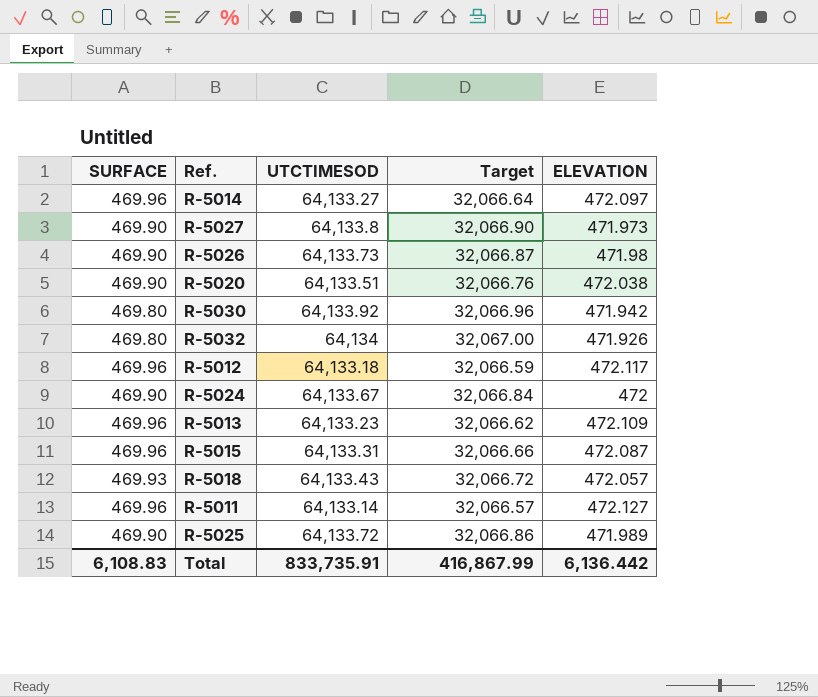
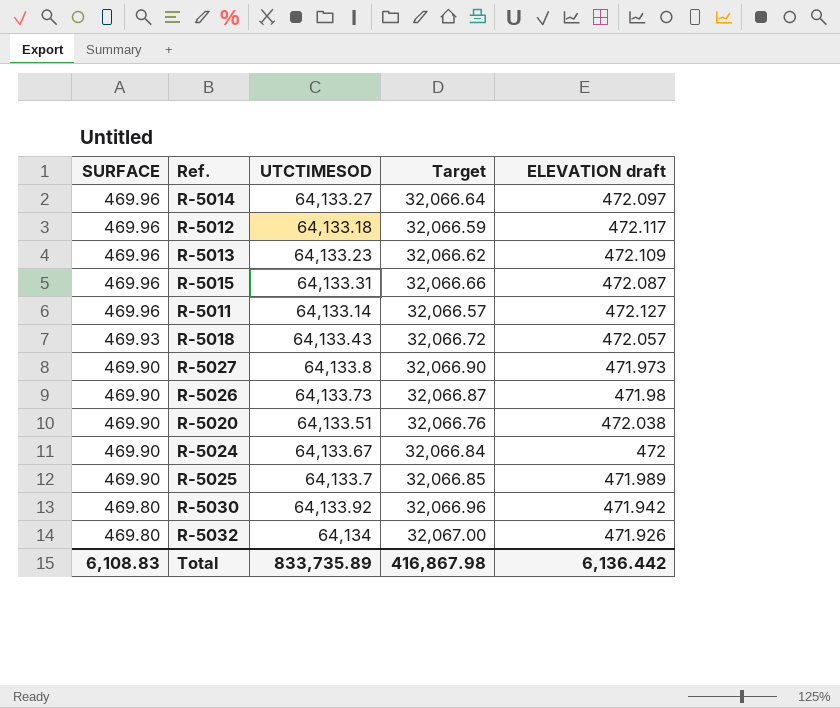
row order: none -> SURFACE descending
column name: ELEVATION -> ELEVATION draft
R-5025 | UTCTIMESOD: 64,133.72 -> 64,133.7
R-5025 | Target: 32,066.86 -> 32,066.85
Total | UTCTIMESOD: 833,735.91 -> 833,735.89
Total | Target: 416,867.99 -> 416,867.98

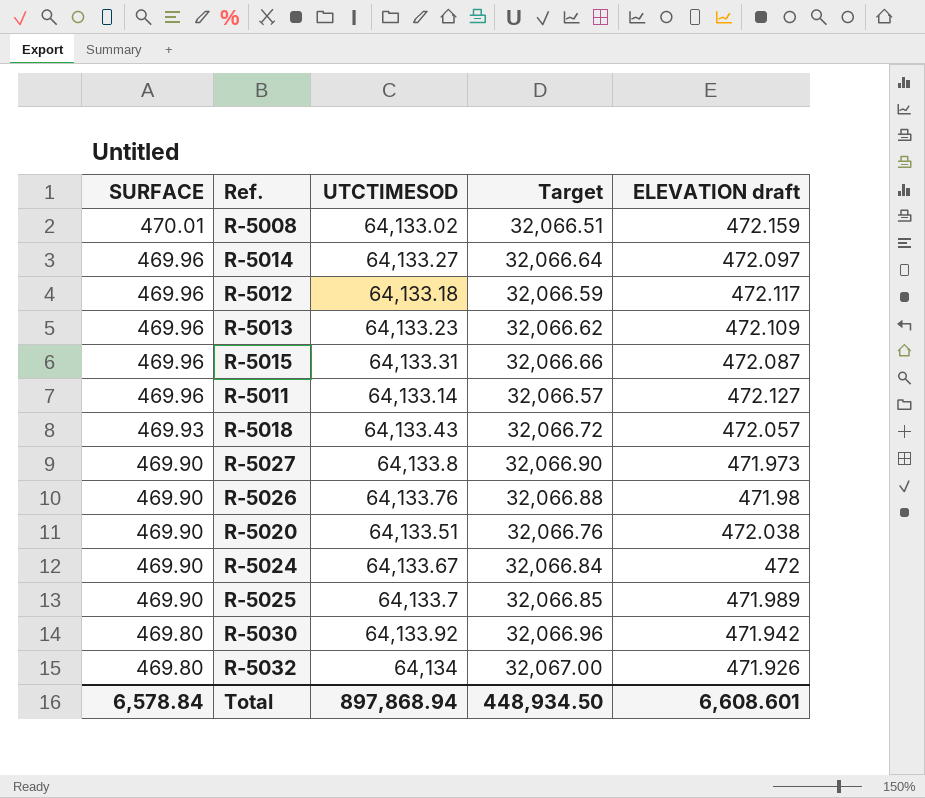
row R-5008: none -> 470.01 | 64,133.02 | 32,066.51 | 472.159
R-5026 | UTCTIMESOD: 64,133.73 -> 64,133.76
R-5026 | Target: 32,066.87 -> 32,066.88
Total | SURFACE: 6,108.83 -> 6,578.84
Total | UTCTIMESOD: 833,735.89 -> 897,868.94
Total | Target: 416,867.98 -> 448,934.50
Total | ELEVATION draft: 6,136.442 -> 6,608.601

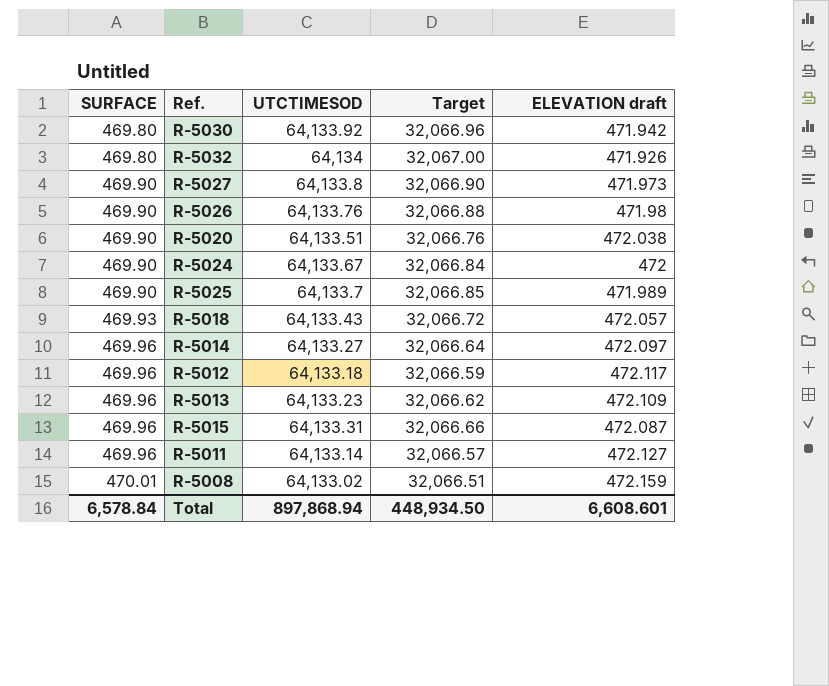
row order: SURFACE descending -> SURFACE ascending

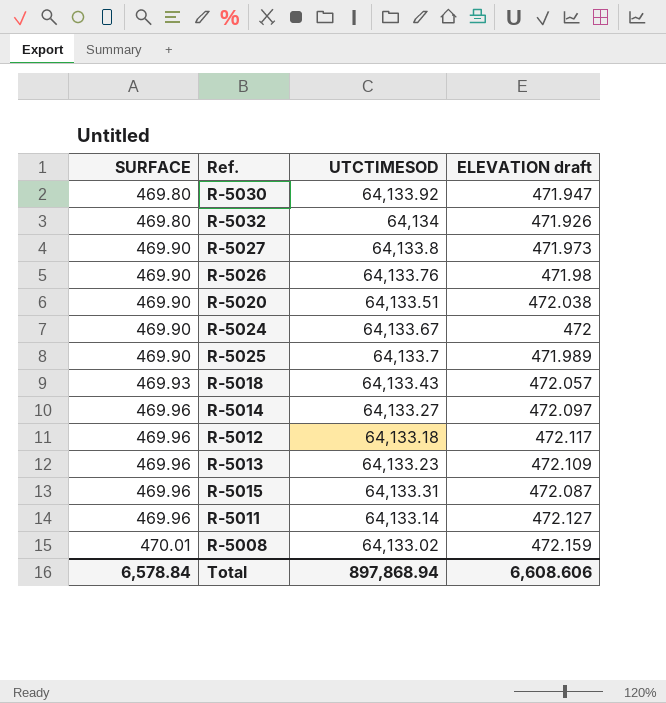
column Target | formula: [UTCTIMESOD] * 0.5 -> none
R-5030 | ELEVATION draft: 471.942 -> 471.947
Total | ELEVATION draft: 6,608.601 -> 6,608.606

